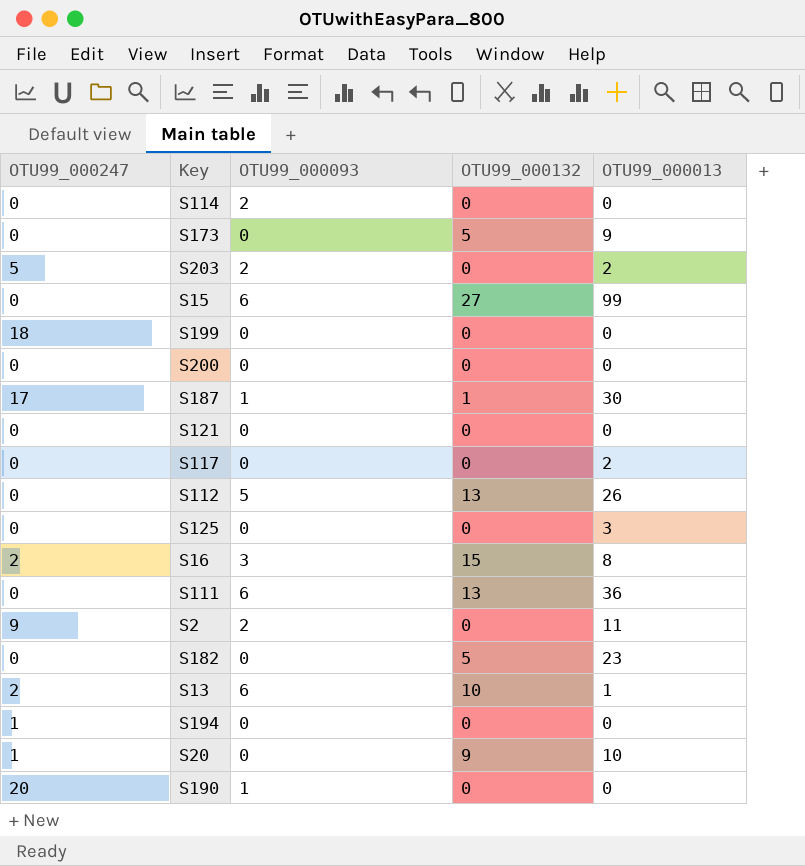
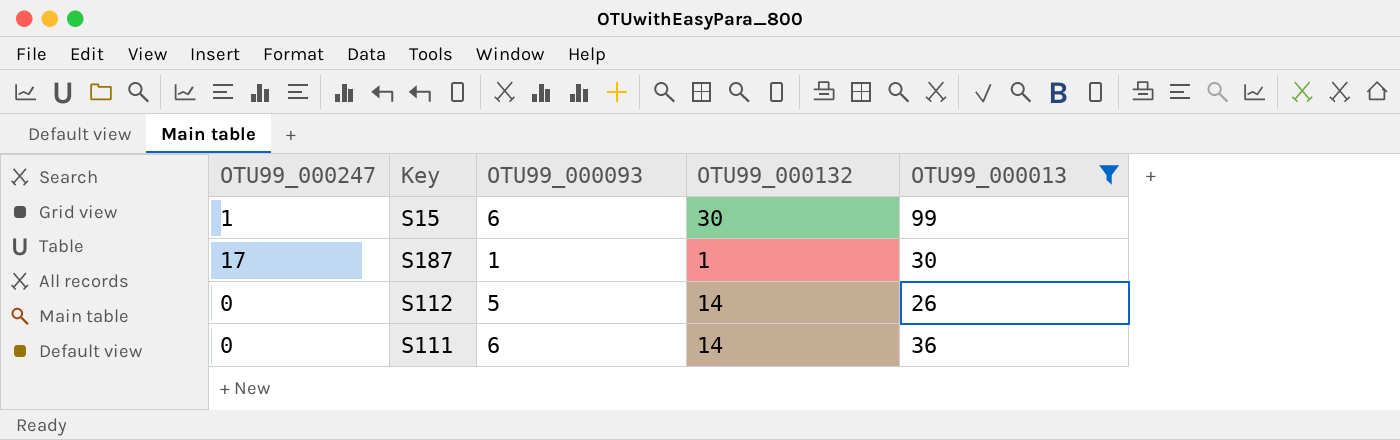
filter: none -> OTU99_000013 >= 26
S15 | OTU99_000247: 0 -> 1
S15 | OTU99_000132: 27 -> 30
S112 | OTU99_000132: 13 -> 14
S111 | OTU99_000132: 13 -> 14

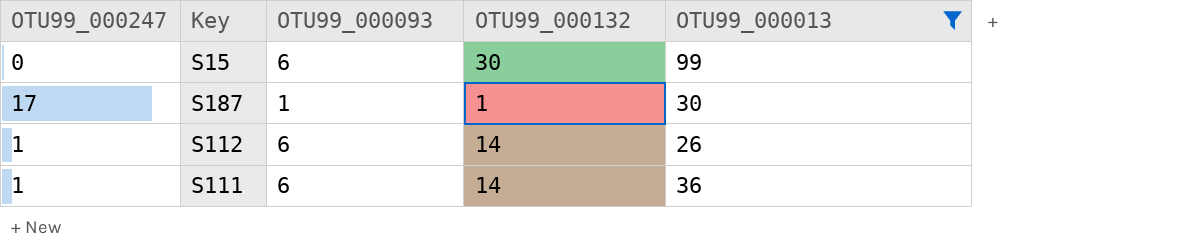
S15 | OTU99_000247: 1 -> 0
S112 | OTU99_000247: 0 -> 1
S112 | OTU99_000093: 5 -> 6
S111 | OTU99_000247: 0 -> 1

